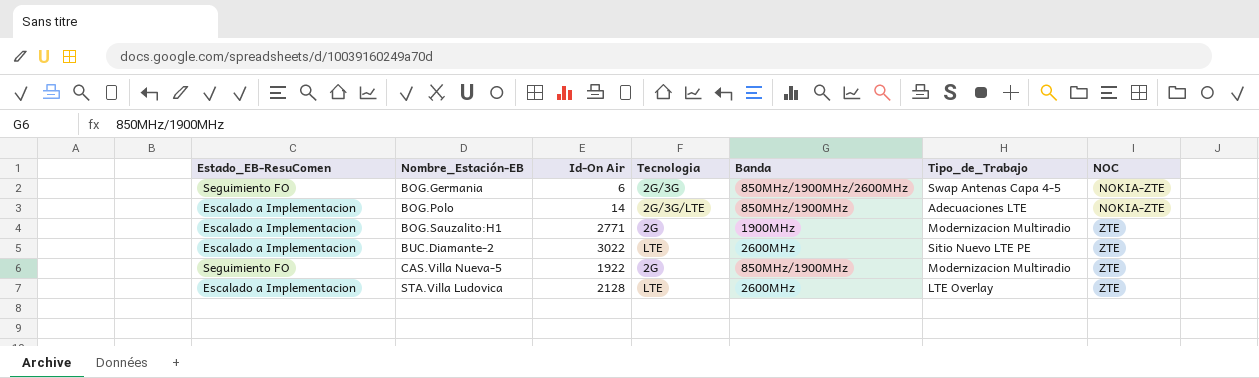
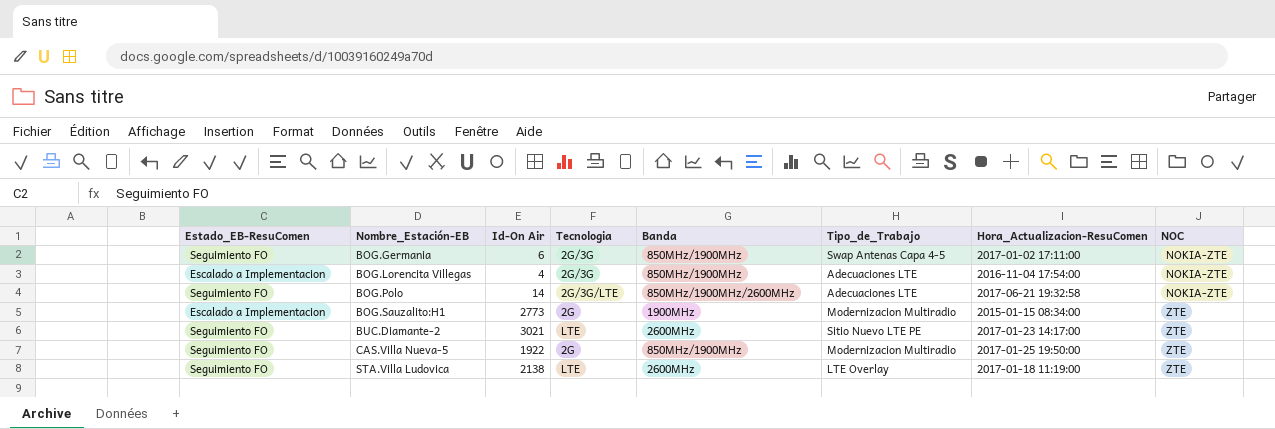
column Hora_Actualizacion-ResuComen | position: none -> 7
BOG.Germania | Banda: 850MHz/1900MHz/2600MHz -> 850MHz/1900MHz
row BOG.Lorencita Villegas: none -> Escalado a Implementacion | 4 | 2G/3G | 850MHz/1900MHz | Adecuaciones LTE | 2016-11-04 17:54:00 | NOKIA-ZTE
BOG.Polo | Estado_EB-ResuComen: Escalado a Implementacion -> Seguimiento FO
BOG.Polo | Banda: 850MHz/1900MHz -> 850MHz/1900MHz/2600MHz
BOG.Sauzalito:H1 | Id-On Air: 2771 -> 2773
BUC.Diamante-2 | Estado_EB-ResuComen: Escalado a Implementacion -> Seguimiento FO
BUC.Diamante-2 | Id-On Air: 3022 -> 3021
STA.Villa Ludovica | Estado_EB-ResuComen: Escalado a Implementacion -> Seguimiento FO
STA.Villa Ludovica | Id-On Air: 2128 -> 2138

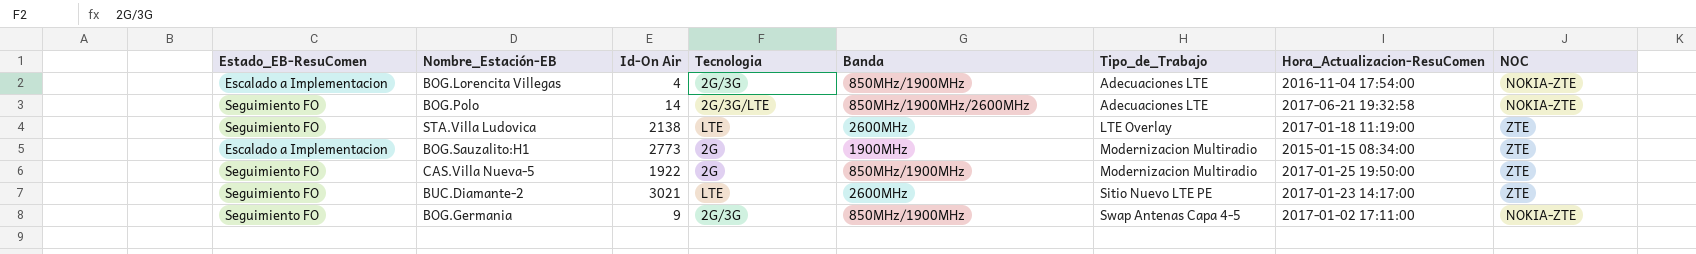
row order: Nombre_Estación-EB ascending -> Tipo_de_Trabajo ascending
BOG.Germania | Id-On Air: 6 -> 9

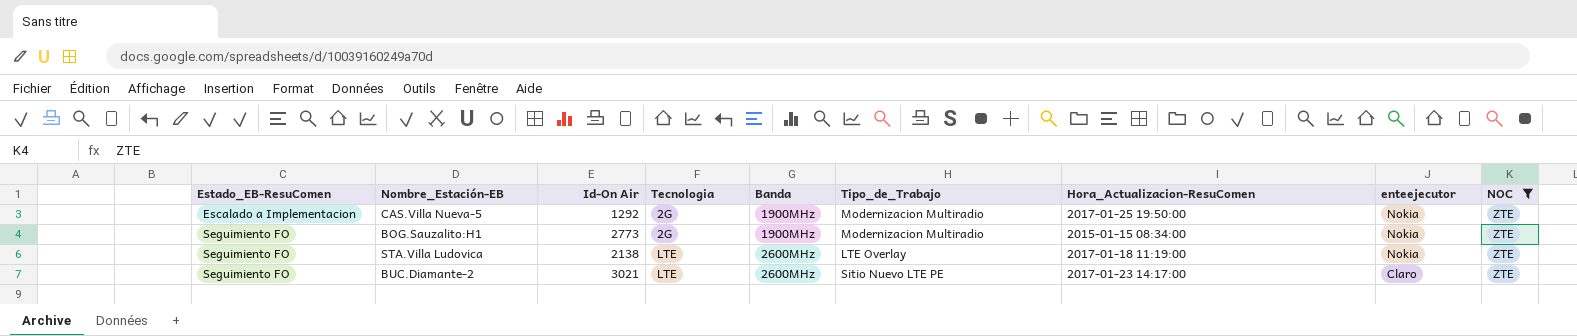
filter: none -> NOC = ZTE
row order: Tipo_de_Trabajo ascending -> Estado_EB-ResuComen ascending
column enteejecutor | position: none -> 8
CAS.Villa Nueva-5 | Estado_EB-ResuComen: Seguimiento FO -> Escalado a Implementacion
CAS.Villa Nueva-5 | Id-On Air: 1922 -> 1292
CAS.Villa Nueva-5 | Banda: 850MHz/1900MHz -> 1900MHz
BOG.Sauzalito:H1 | Estado_EB-ResuComen: Escalado a Implementacion -> Seguimiento FO

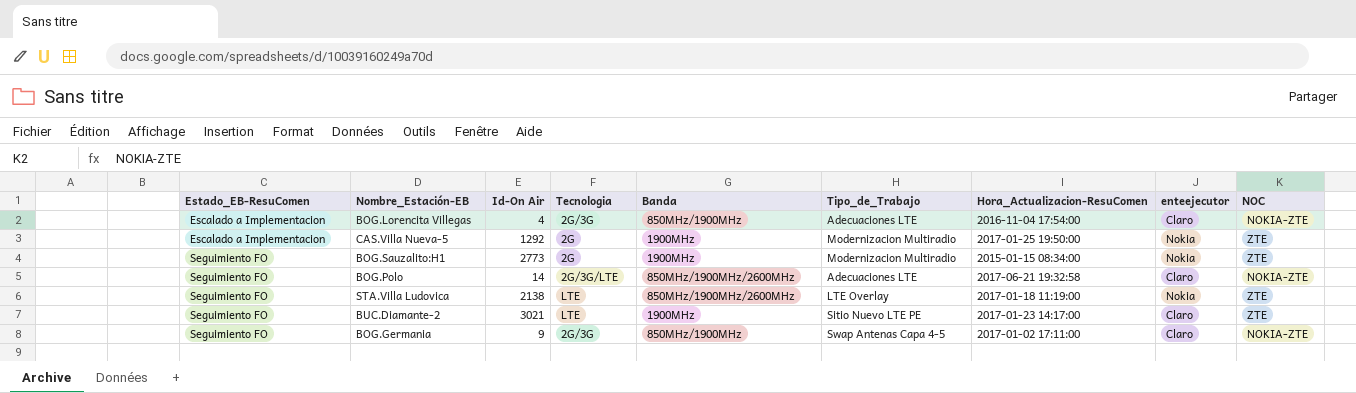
filter: NOC = ZTE -> none
STA.Villa Ludovica | Banda: 2600MHz -> 850MHz/1900MHz/2600MHz
BUC.Diamante-2 | Banda: 2600MHz -> 1900MHz

